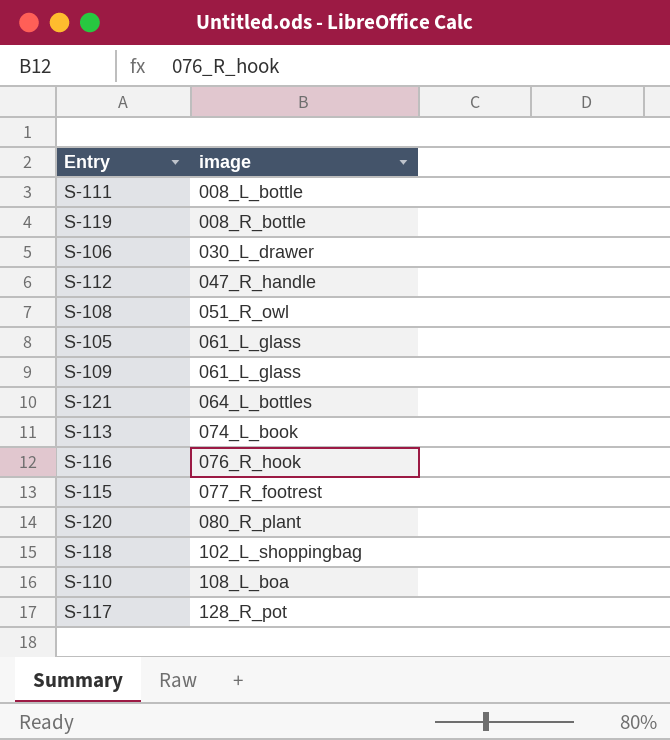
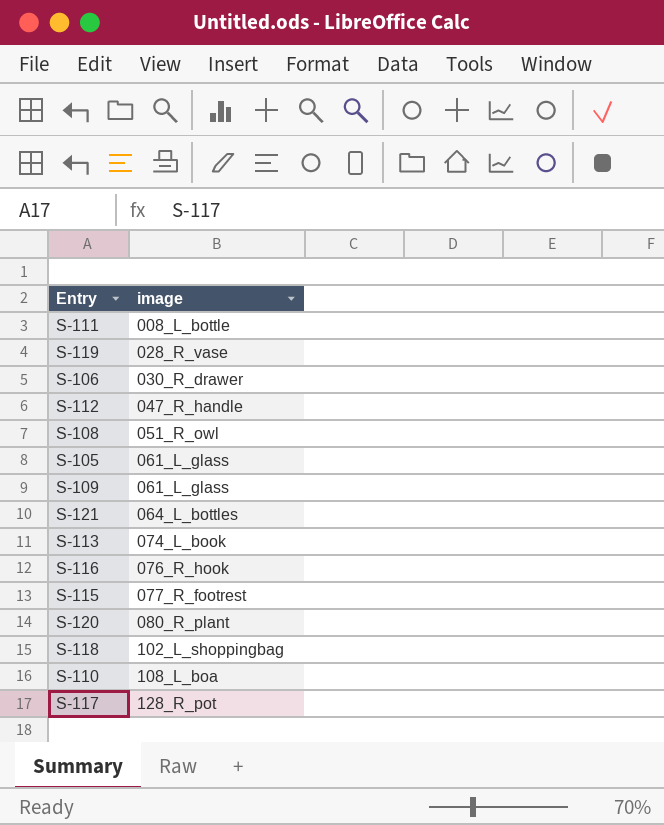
S-119 | image: 008_R_bottle -> 028_R_vase
S-106 | image: 030_L_drawer -> 030_R_drawer

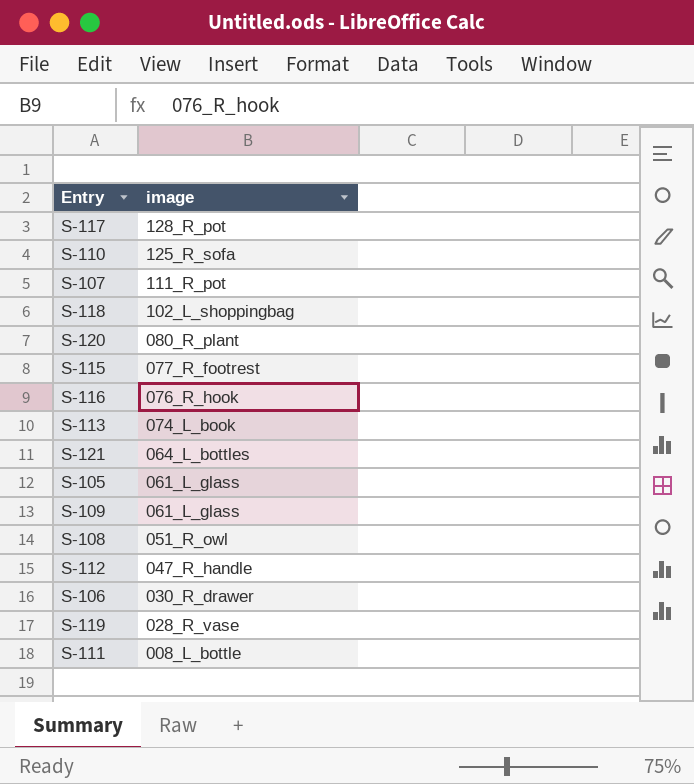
row order: image ascending -> image descending
S-110 | image: 108_L_boa -> 125_R_sofa
row S-107: none -> 111_R_pot

